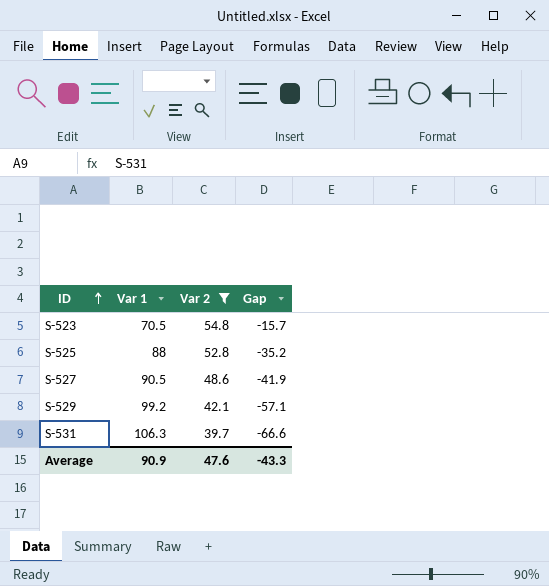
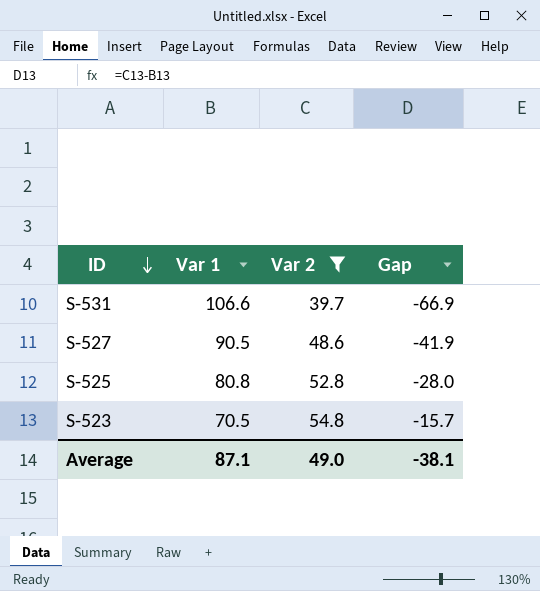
row order: ID ascending -> ID descending
row S-529: 99.2 | 42.1 | -57.1 -> none
S-531 | Var 1: 106.3 -> 106.6
S-531 | Gap: -66.6 -> -66.9
S-525 | Var 1: 88 -> 80.8
S-525 | Gap: -35.2 -> -28.0
Average | Var 1: 90.9 -> 87.1
Average | Var 2: 47.6 -> 49.0
Average | Gap: -43.3 -> -38.1

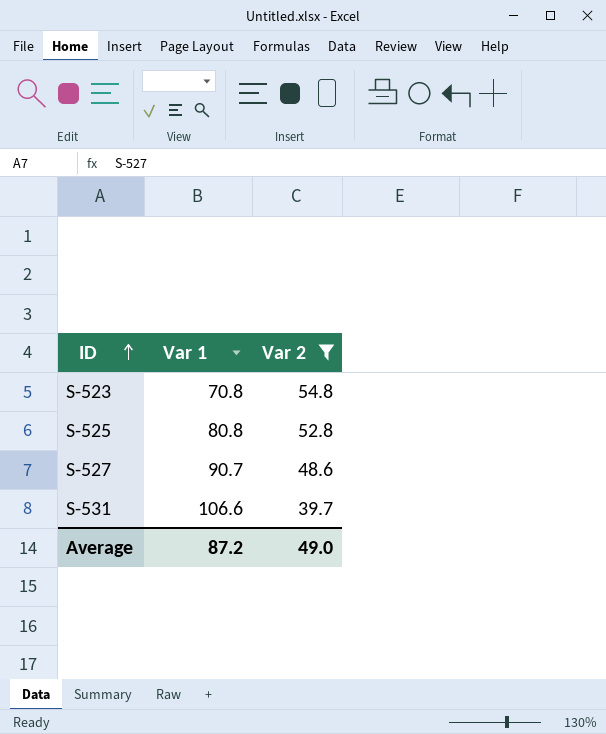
row order: ID descending -> ID ascending
column Gap | formula: [Var 2] - [Var 1] -> none
S-523 | Var 1: 70.5 -> 70.8
S-527 | Var 1: 90.5 -> 90.7
Average | Var 1: 87.1 -> 87.2

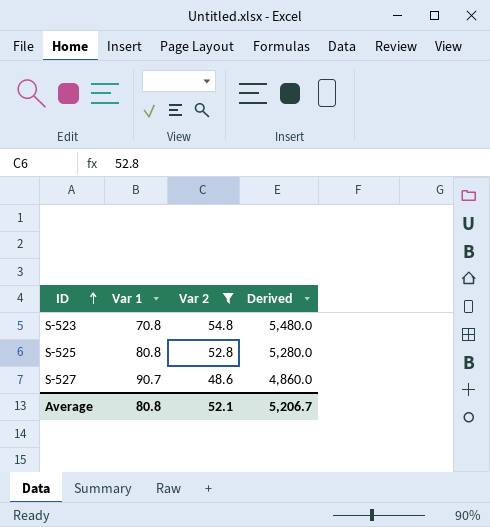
column Derived | formula: none -> [Var 2] * 100
row S-531: 106.6 | 39.7 -> none
Average | Var 1: 87.2 -> 80.8
Average | Var 2: 49.0 -> 52.1

